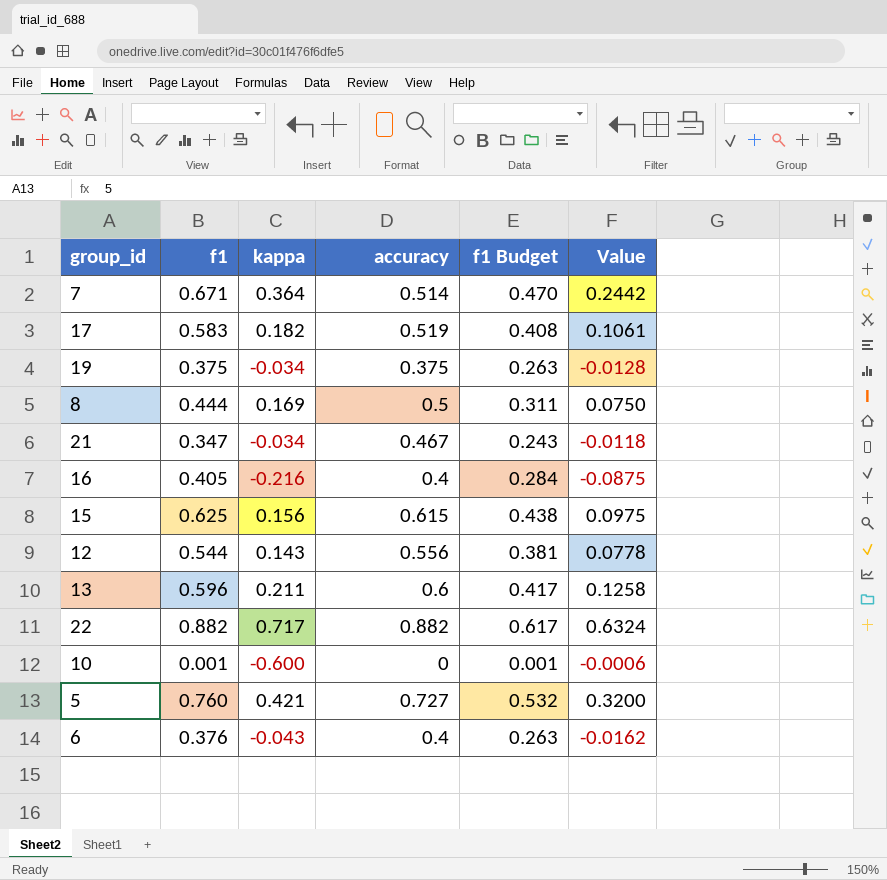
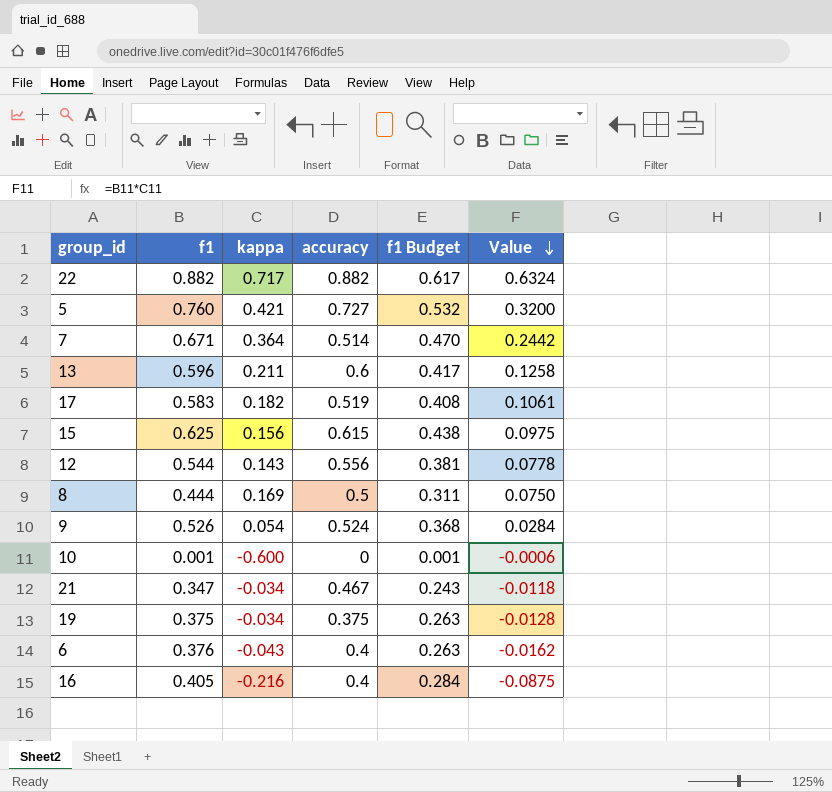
row order: none -> Value descending
row 9: none -> 0.526 | 0.054 | 0.524 | 0.368 | 0.0284

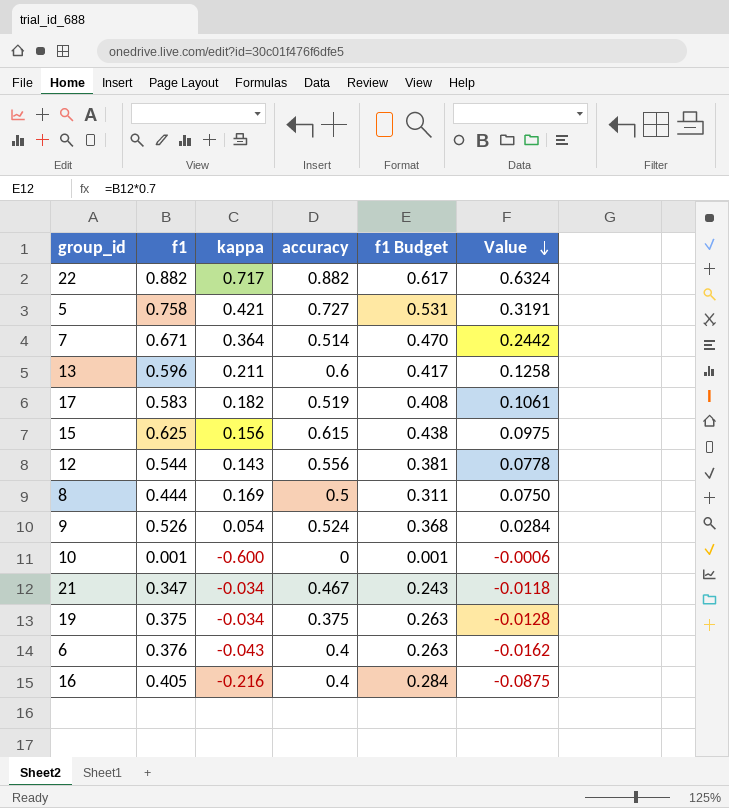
5 | f1: 0.760 -> 0.758
5 | f1 Budget: 0.532 -> 0.531
5 | Value: 0.3200 -> 0.3191

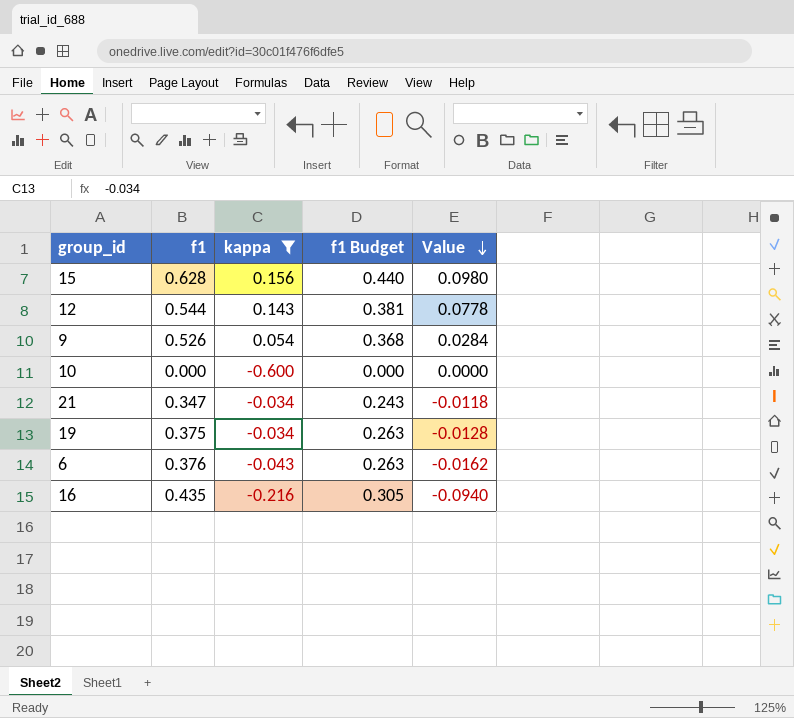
filter: none -> kappa <= 0.156
column accuracy | position: 4 -> none
15 | f1: 0.625 -> 0.628
15 | f1 Budget: 0.438 -> 0.440
15 | Value: 0.0975 -> 0.0980
10 | f1: 0.001 -> 0.000
10 | f1 Budget: 0.001 -> 0.000
10 | Value: -0.0006 -> 0.0000
16 | f1: 0.405 -> 0.435
16 | f1 Budget: 0.284 -> 0.305
16 | Value: -0.0875 -> -0.0940

